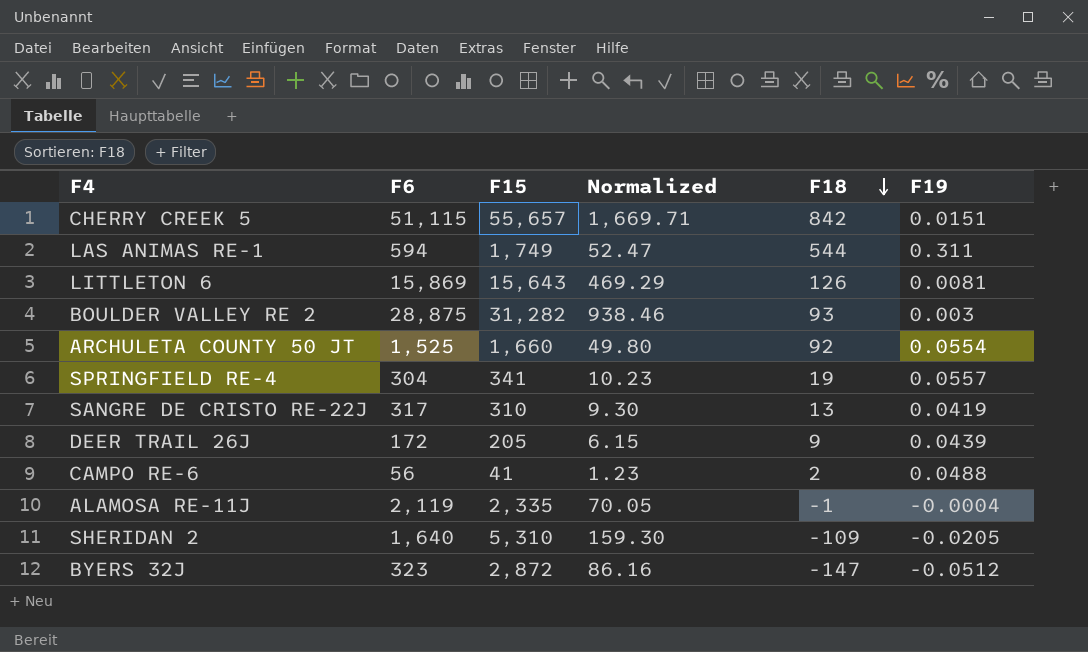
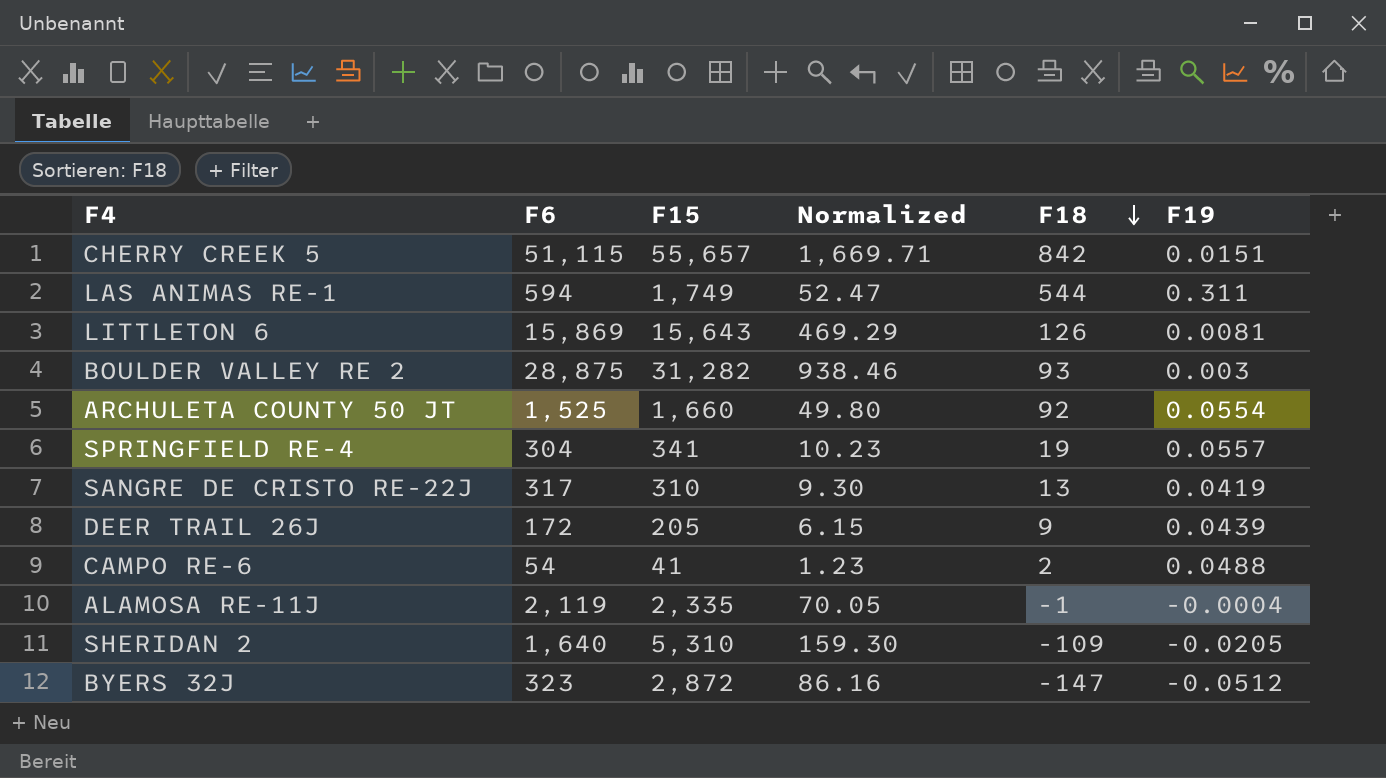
CAMPO RE-6 | F6: 56 -> 54

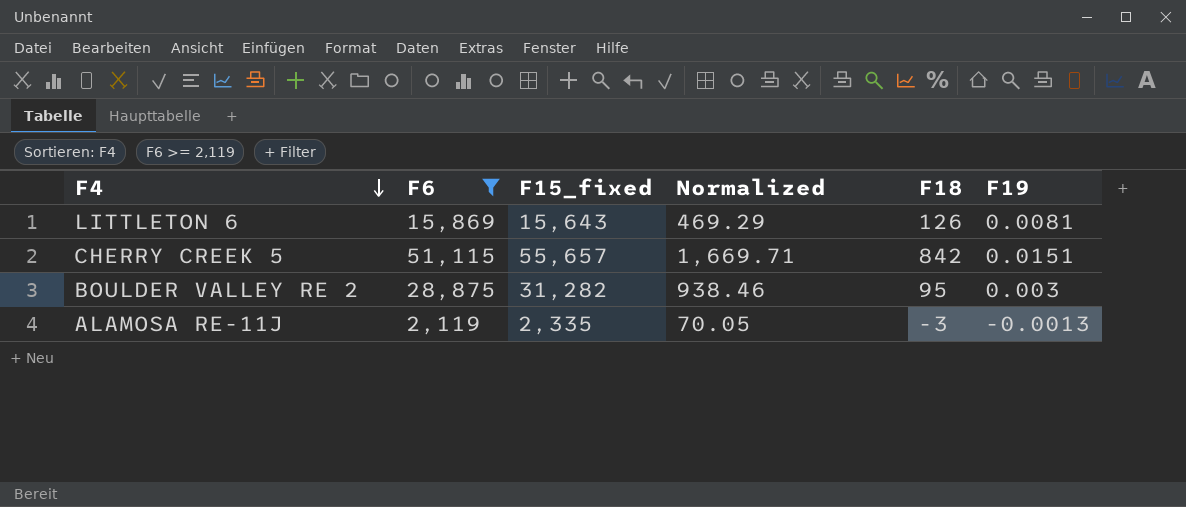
filter: none -> F6 >= 2,119
row order: F18 descending -> F4 descending
column name: F15 -> F15_fixed
BOULDER VALLEY RE 2 | F18: 93 -> 95
ALAMOSA RE-11J | F18: -1 -> -3
ALAMOSA RE-11J | F19: -0.0004 -> -0.0013

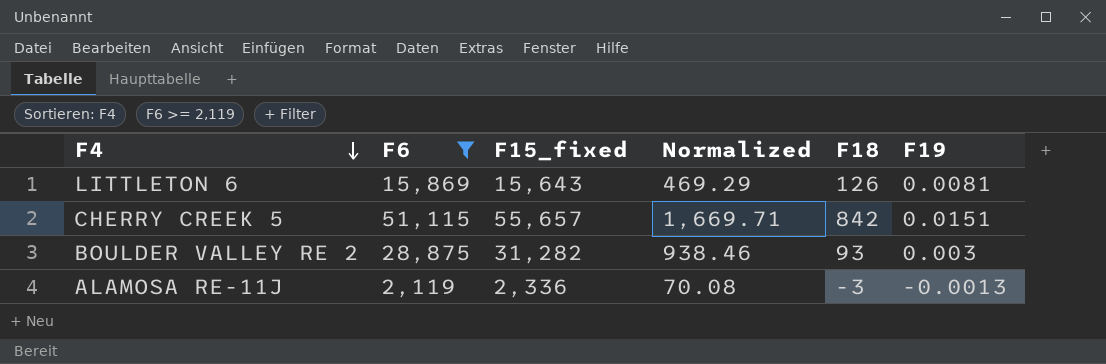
BOULDER VALLEY RE 2 | F18: 95 -> 93
ALAMOSA RE-11J | F15_fixed: 2,335 -> 2,336
ALAMOSA RE-11J | Normalized: 70.05 -> 70.08

